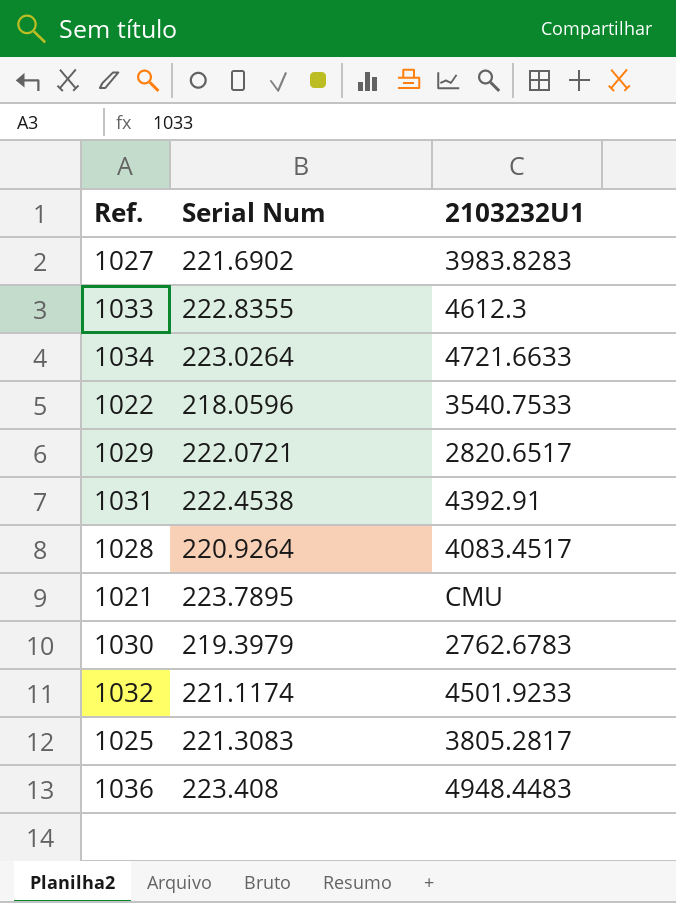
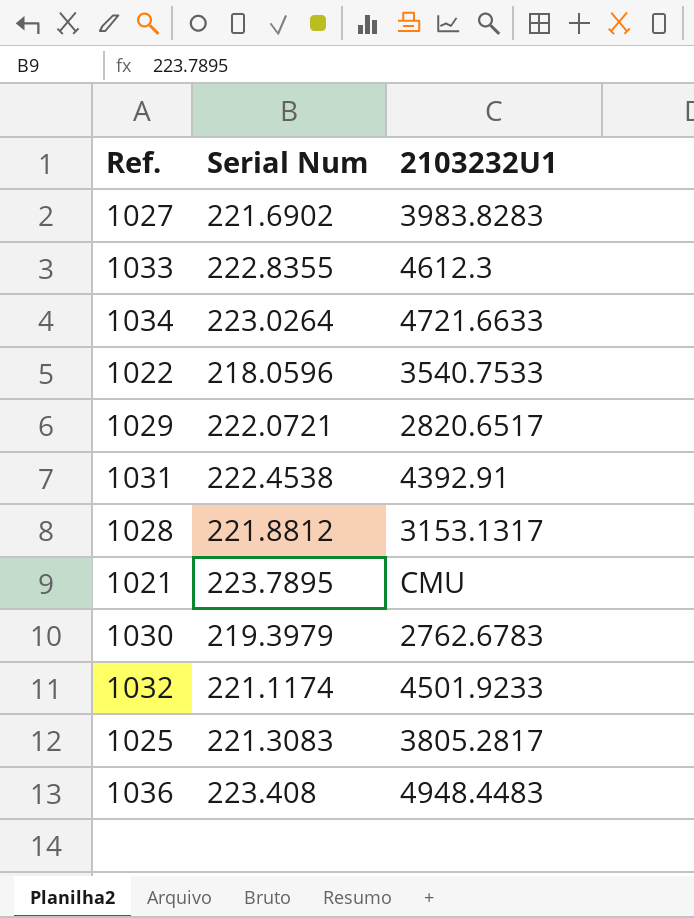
1028 | Serial Num: 220.9264 -> 221.8812
1028 | 2103232U1: 4083.4517 -> 3153.1317

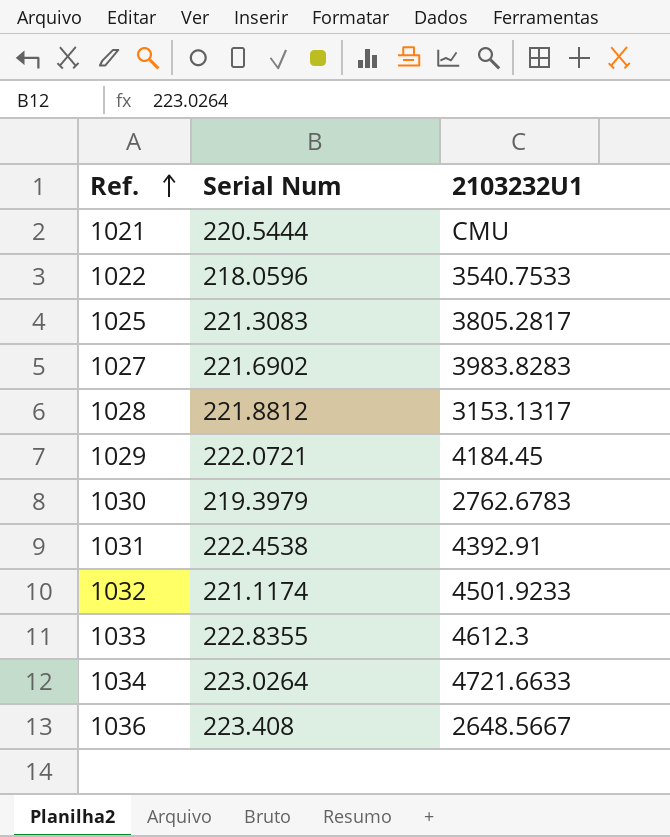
row order: none -> Ref. ascending
1021 | Serial Num: 223.7895 -> 220.5444
1029 | 2103232U1: 2820.6517 -> 4184.45
1036 | 2103232U1: 4948.4483 -> 2648.5667

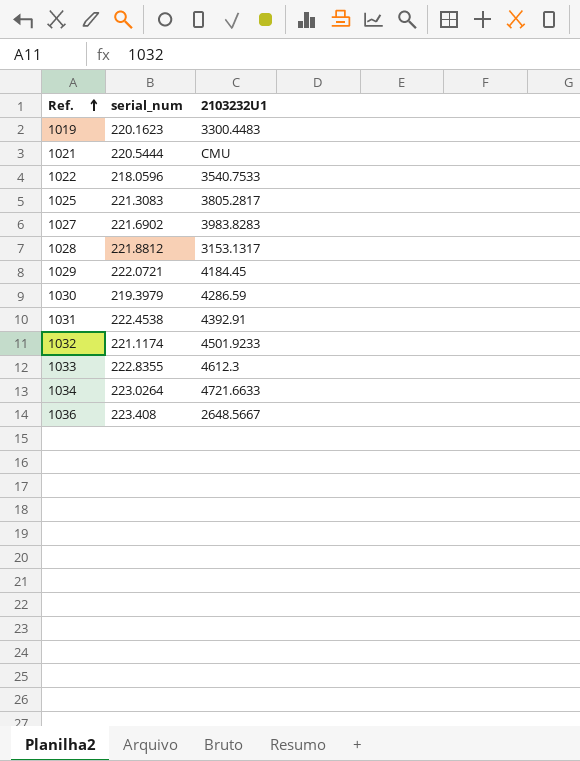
column name: Serial Num -> serial_num
row 1019: none -> 220.1623 | 3300.4483
1030 | 2103232U1: 2762.6783 -> 4286.59

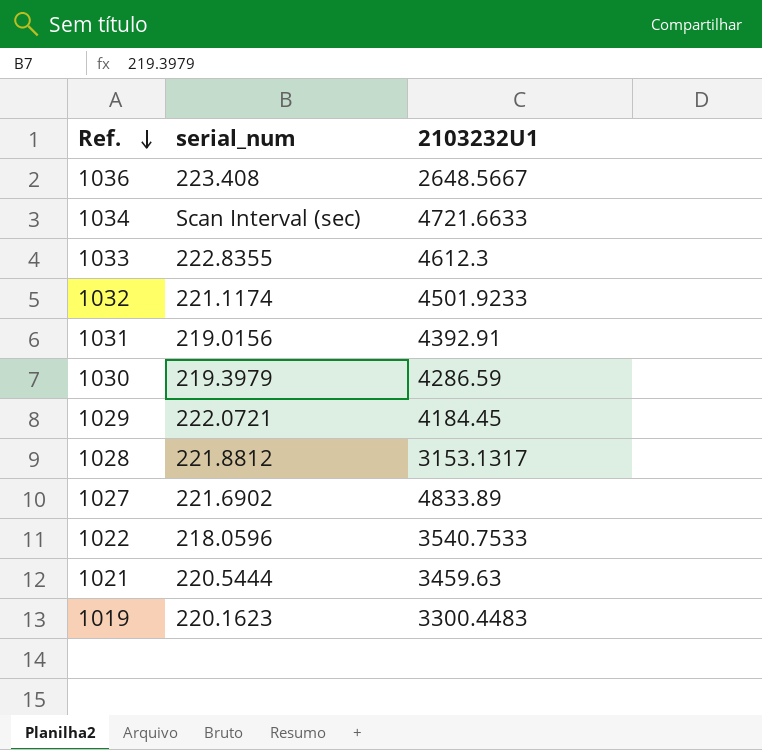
row order: Ref. ascending -> Ref. descending
row 1025: 221.3083 | 3805.2817 -> none
1034 | serial_num: 223.0264 -> Scan Interval (sec)
1031 | serial_num: 222.4538 -> 219.0156
1027 | 2103232U1: 3983.8283 -> 4833.89
1021 | 2103232U1: CMU -> 3459.63

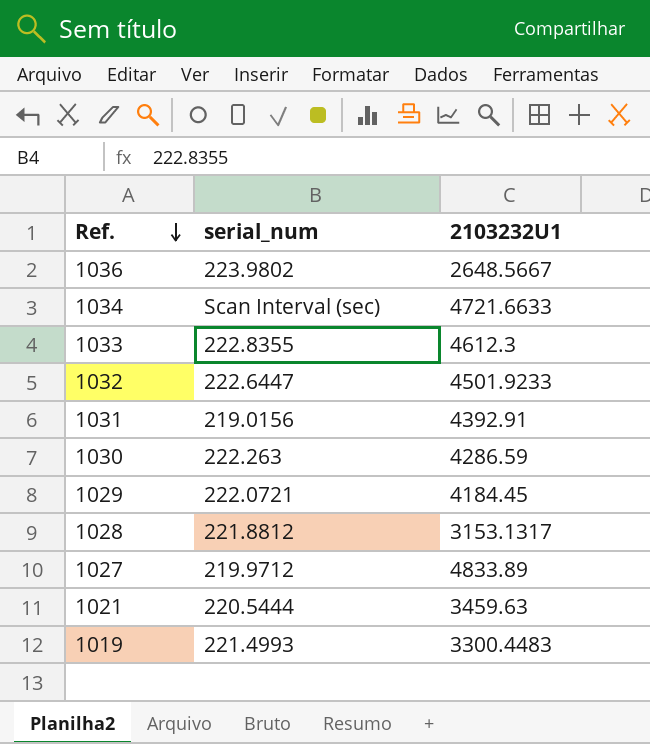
row 1022: 218.0596 | 3540.7533 -> none
1036 | serial_num: 223.408 -> 223.9802
1032 | serial_num: 221.1174 -> 222.6447
1030 | serial_num: 219.3979 -> 222.263
1027 | serial_num: 221.6902 -> 219.9712
1019 | serial_num: 220.1623 -> 221.4993

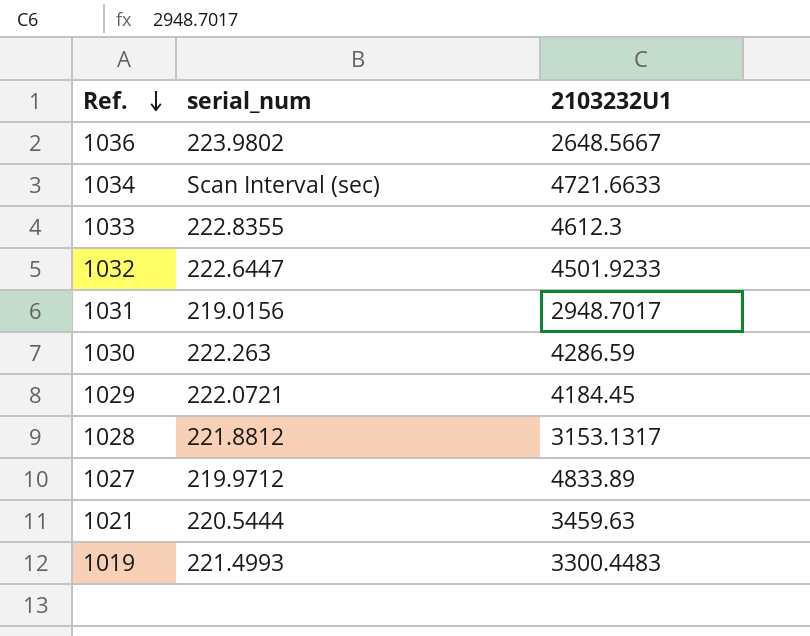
1031 | 2103232U1: 4392.91 -> 2948.7017

